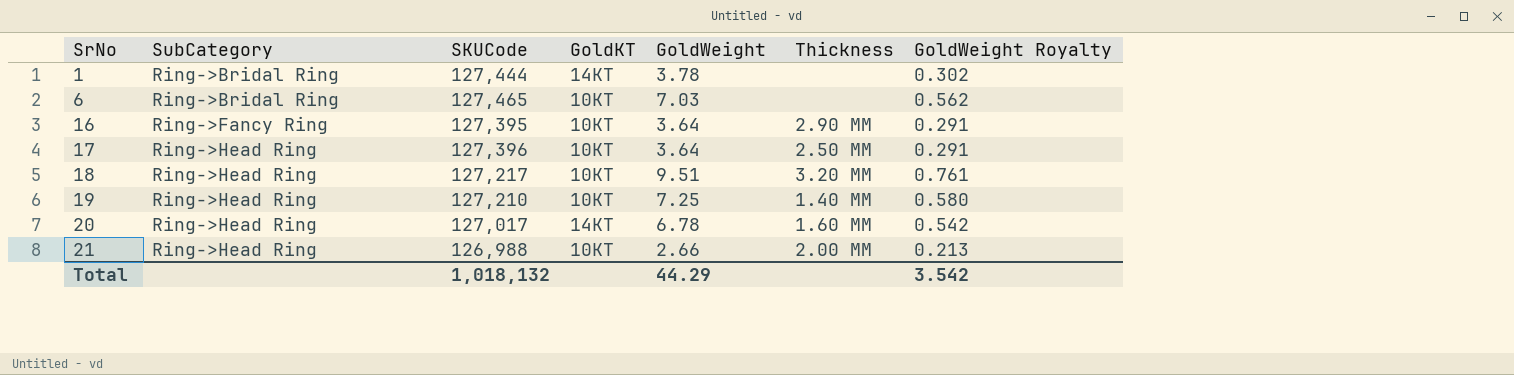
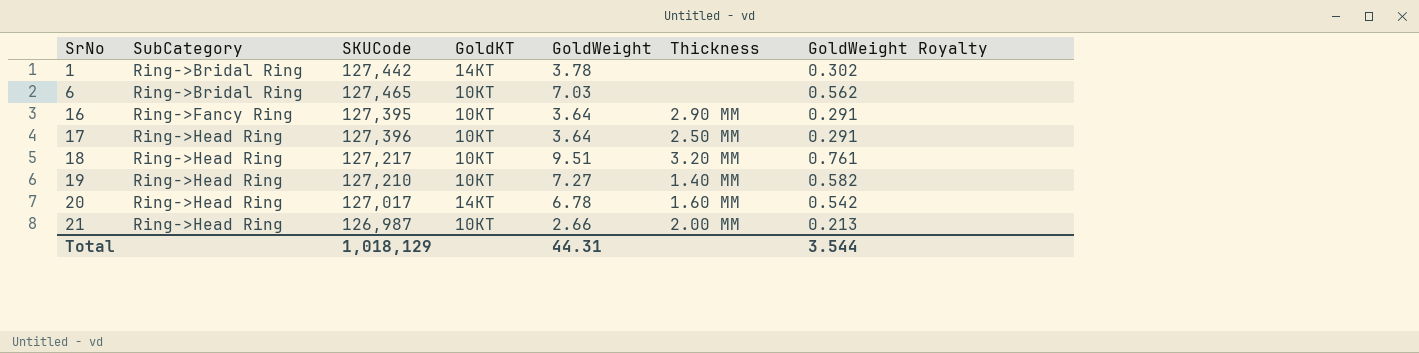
1 | SKUCode: 127,444 -> 127,442
19 | GoldWeight: 7.25 -> 7.27
19 | GoldWeight Royalty: 0.580 -> 0.582
21 | SKUCode: 126,988 -> 126,987
Total | SKUCode: 1,018,132 -> 1,018,129
Total | GoldWeight: 44.29 -> 44.31
Total | GoldWeight Royalty: 3.542 -> 3.544

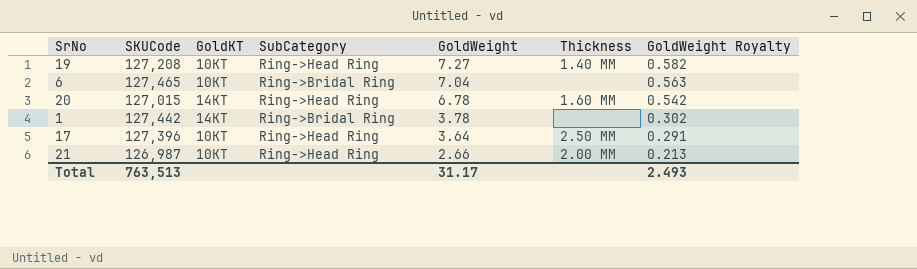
row order: SrNo ascending -> GoldWeight descending
column SubCategory | position: 2 -> 4
row 16: Ring->Fancy Ring | 127,395 | 10KT | 3.64 | 2.90 MM | 0.291 -> none
row 18: Ring->Head Ring | 127,217 | 10KT | 9.51 | 3.20 MM | 0.761 -> none
19 | SKUCode: 127,210 -> 127,208
6 | GoldWeight: 7.03 -> 7.04
6 | GoldWeight Royalty: 0.562 -> 0.563
20 | SKUCode: 127,017 -> 127,015
Total | SKUCode: 1,018,129 -> 763,513
Total | GoldWeight: 44.31 -> 31.17
Total | GoldWeight Royalty: 3.544 -> 2.493

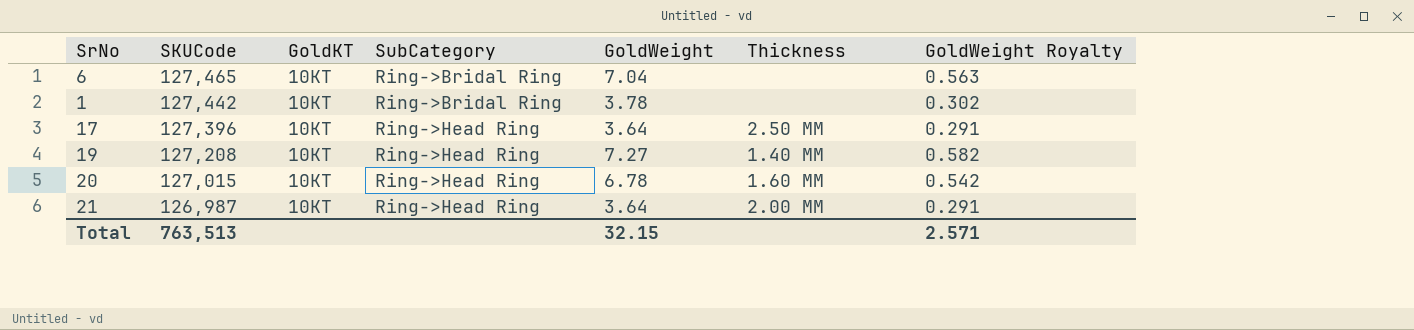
row order: GoldWeight descending -> SKUCode descending
1 | GoldKT: 14KT -> 10KT
20 | GoldKT: 14KT -> 10KT
21 | GoldWeight: 2.66 -> 3.64
21 | GoldWeight Royalty: 0.213 -> 0.291
Total | GoldWeight: 31.17 -> 32.15
Total | GoldWeight Royalty: 2.493 -> 2.571

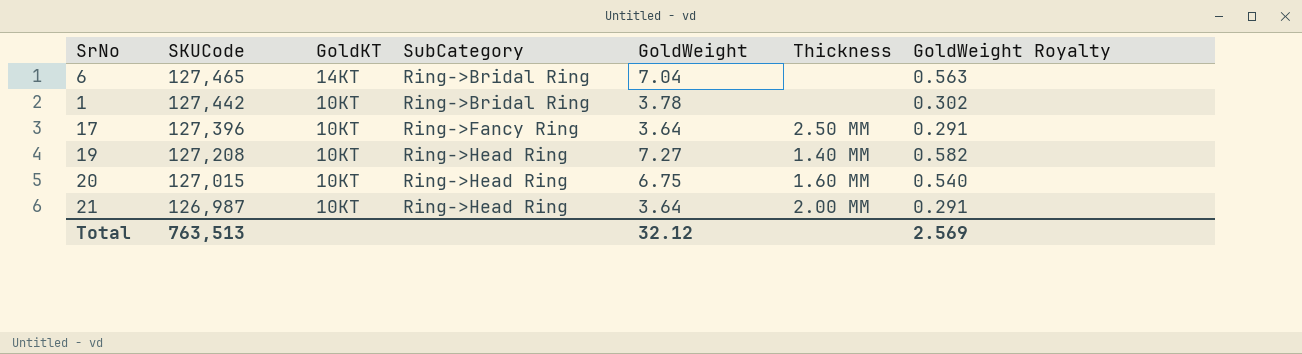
6 | GoldKT: 10KT -> 14KT
17 | SubCategory: Ring->Head Ring -> Ring->Fancy Ring
20 | GoldWeight: 6.78 -> 6.75
20 | GoldWeight Royalty: 0.542 -> 0.540
Total | GoldWeight: 32.15 -> 32.12
Total | GoldWeight Royalty: 2.571 -> 2.569

